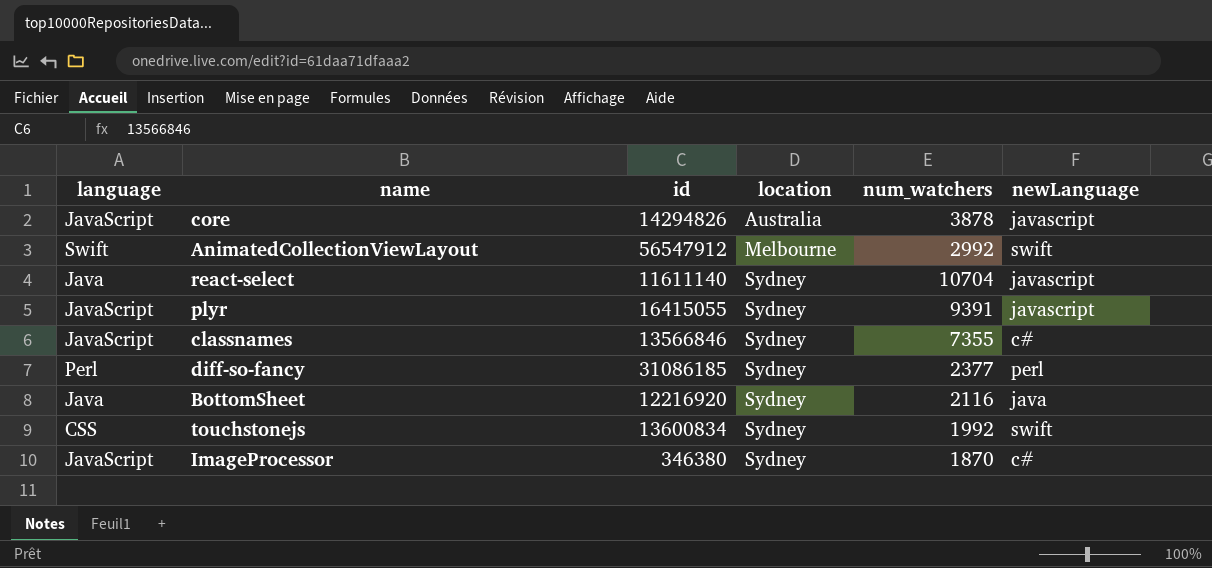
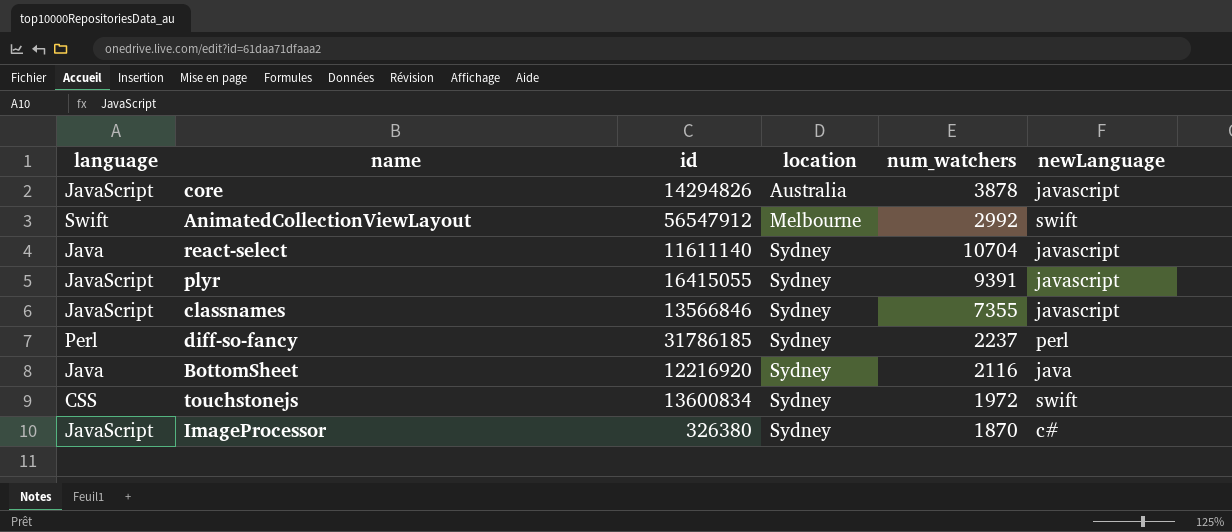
classnames | newLanguage: c# -> javascript
diff-so-fancy | id: 31086185 -> 31786185
diff-so-fancy | num_watchers: 2377 -> 2237
touchstonejs | num_watchers: 1992 -> 1972
ImageProcessor | id: 346380 -> 326380

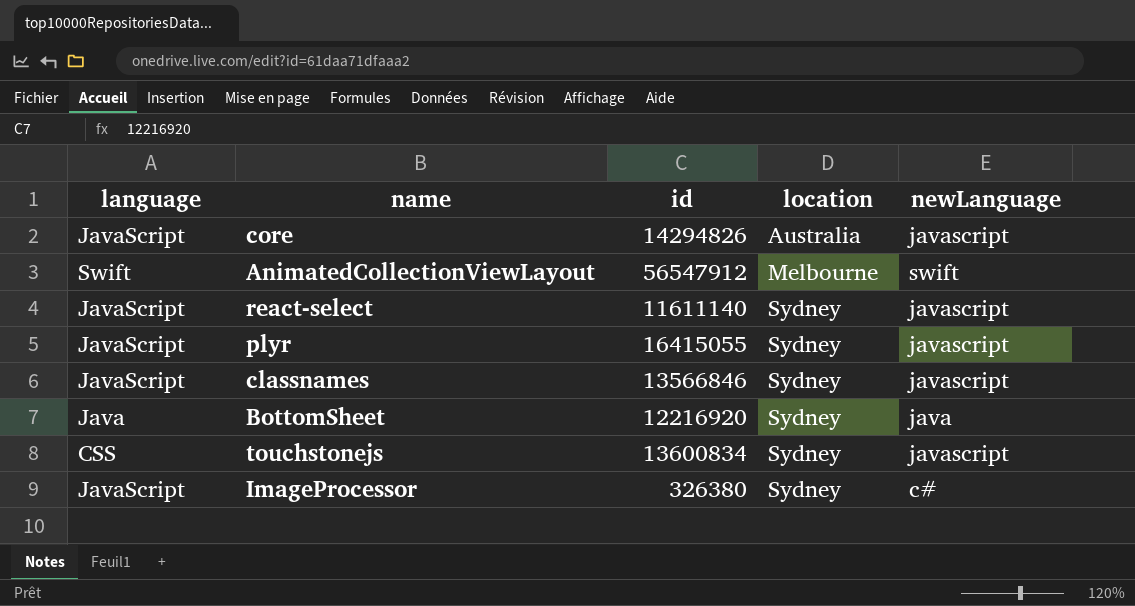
column num_watchers | position: 5 -> none
row diff-so-fancy: Perl | 31786185 | Sydney | 2237 | perl -> none
react-select | language: Java -> JavaScript
touchstonejs | newLanguage: swift -> javascript

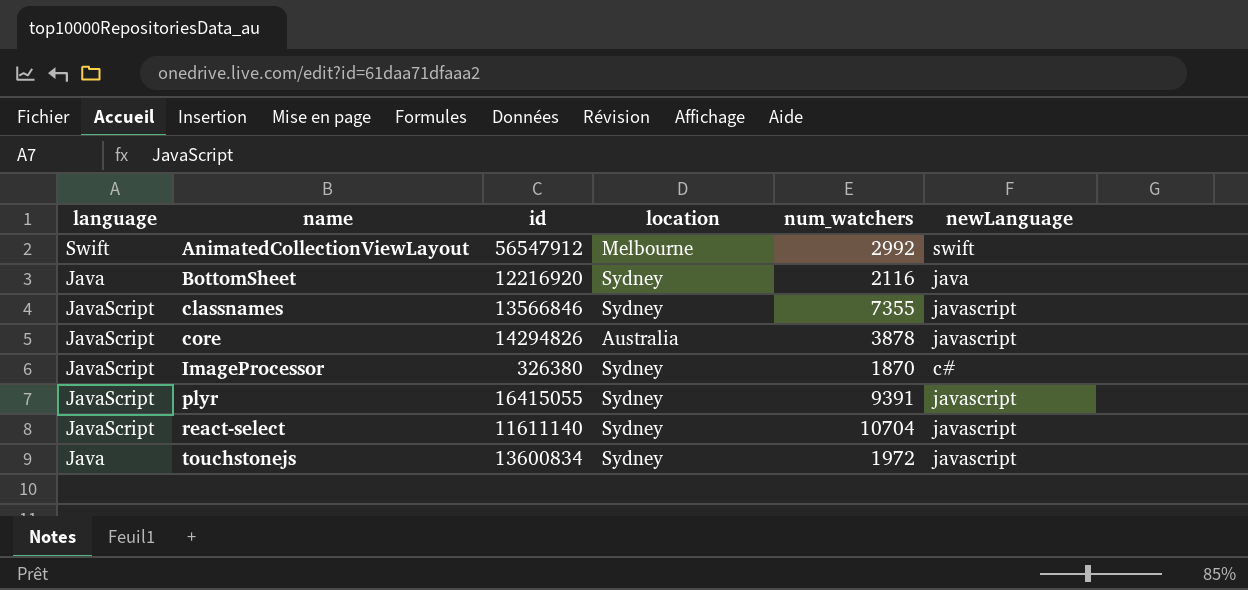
row order: location ascending -> name ascending
column num_watchers | position: none -> 5
touchstonejs | language: CSS -> Java

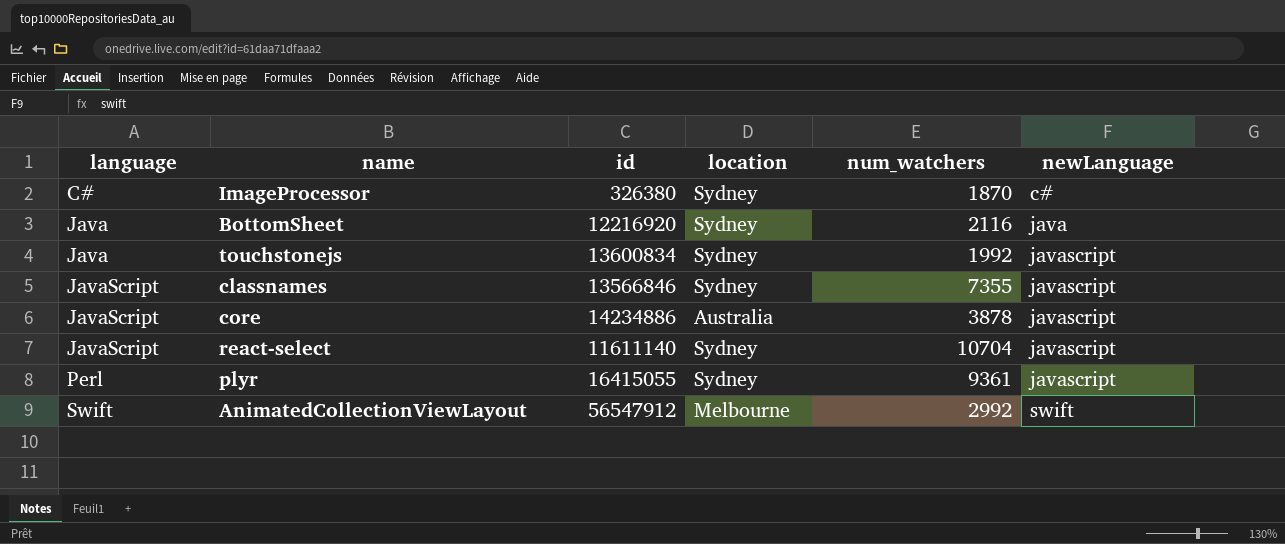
row order: name ascending -> language ascending
ImageProcessor | language: JavaScript -> C#
touchstonejs | num_watchers: 1972 -> 1992
core | id: 14294826 -> 14234886
plyr | language: JavaScript -> Perl
plyr | num_watchers: 9391 -> 9361

